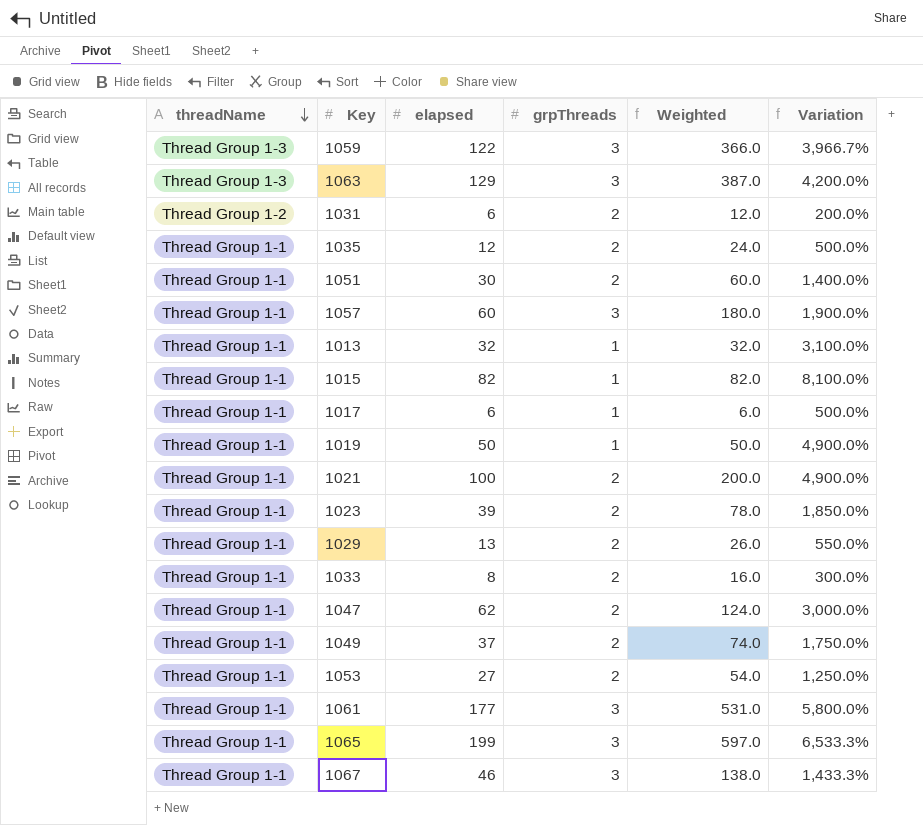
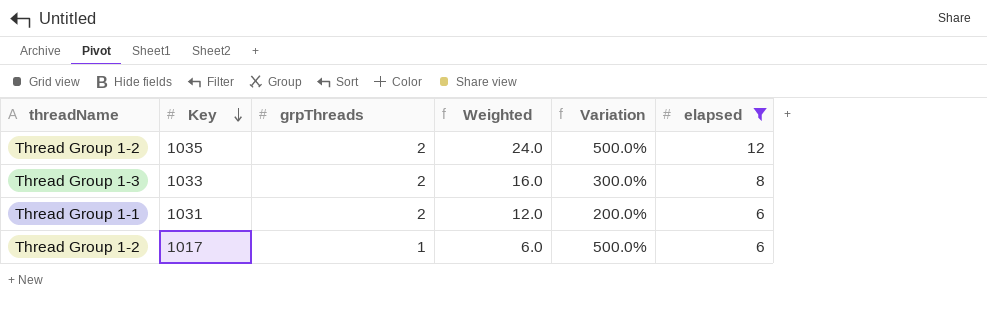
filter: none -> elapsed <= 12
row order: threadName descending -> Key descending
column elapsed | position: 3 -> 6
1035 | threadName: Thread Group 1-1 -> Thread Group 1-2
1033 | threadName: Thread Group 1-1 -> Thread Group 1-3
1031 | threadName: Thread Group 1-2 -> Thread Group 1-1
1017 | threadName: Thread Group 1-1 -> Thread Group 1-2

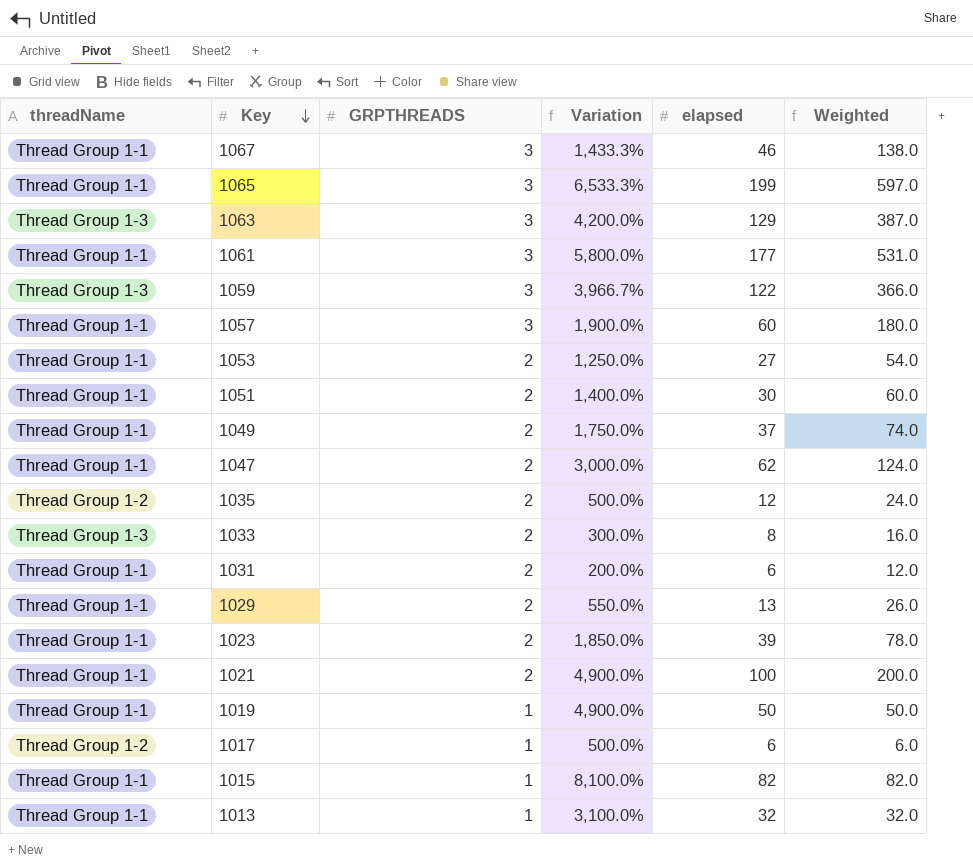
filter: elapsed <= 12 -> none
column name: grpThreads -> GRPTHREADS
column Weighted | position: 4 -> 6

